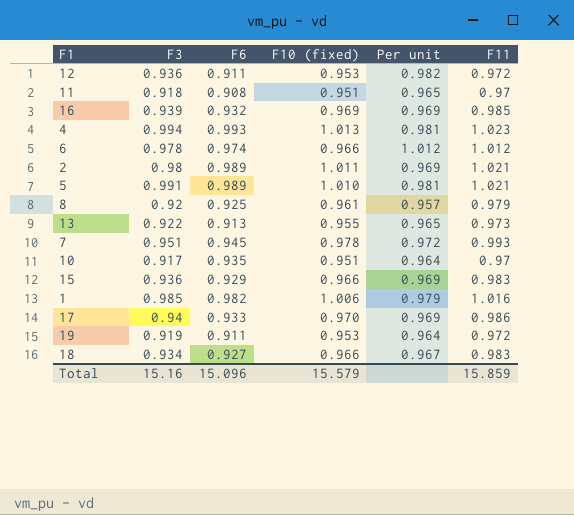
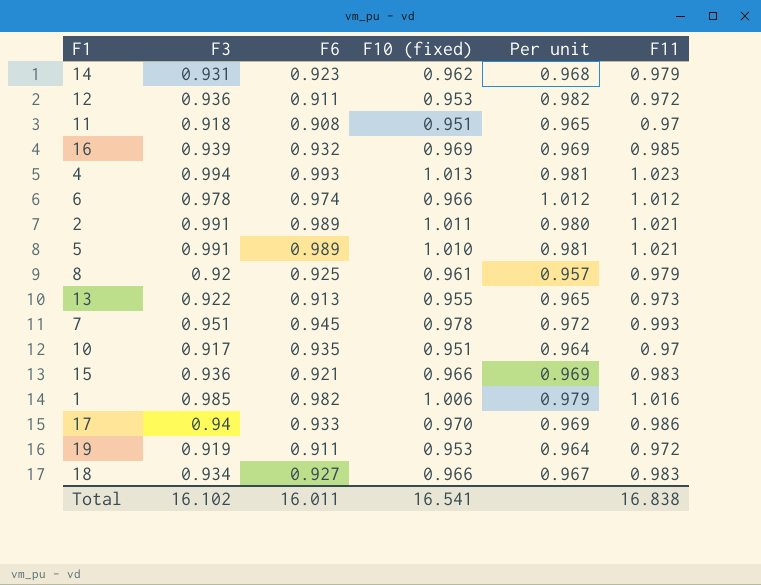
row 14: none -> 0.931 | 0.923 | 0.962 | 0.968 | 0.979
2 | F3: 0.98 -> 0.991
2 | Per unit: 0.969 -> 0.980
15 | F6: 0.929 -> 0.921
Total | F3: 15.16 -> 16.102
Total | F6: 15.096 -> 16.011
Total | F10 (fixed): 15.579 -> 16.541
Total | F11: 15.859 -> 16.838

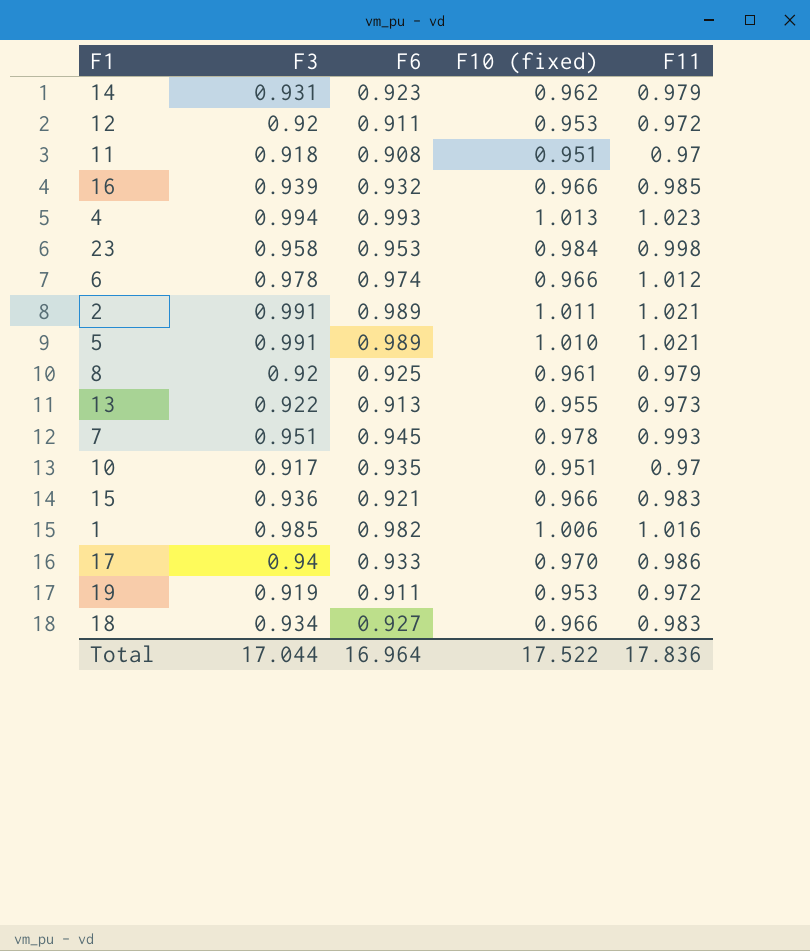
column Per unit | formula: [F3] / [F10 (fixed)] -> none
12 | F3: 0.936 -> 0.92
16 | F10 (fixed): 0.969 -> 0.966
row 23: none -> 0.958 | 0.953 | 0.984 | 0.998
Total | F3: 16.102 -> 17.044
Total | F6: 16.011 -> 16.964
Total | F10 (fixed): 16.541 -> 17.522
Total | F11: 16.838 -> 17.836

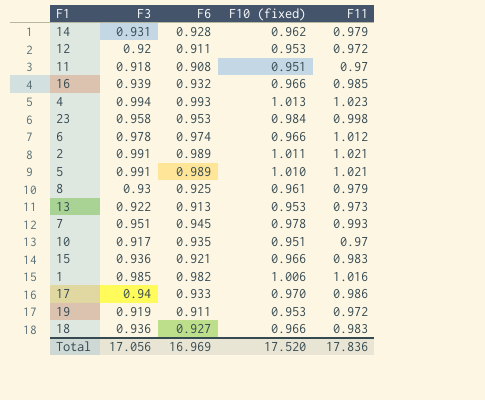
14 | F6: 0.923 -> 0.928
8 | F3: 0.92 -> 0.93
13 | F10 (fixed): 0.955 -> 0.953
18 | F3: 0.934 -> 0.936
Total | F3: 17.044 -> 17.056
Total | F6: 16.964 -> 16.969
Total | F10 (fixed): 17.522 -> 17.520

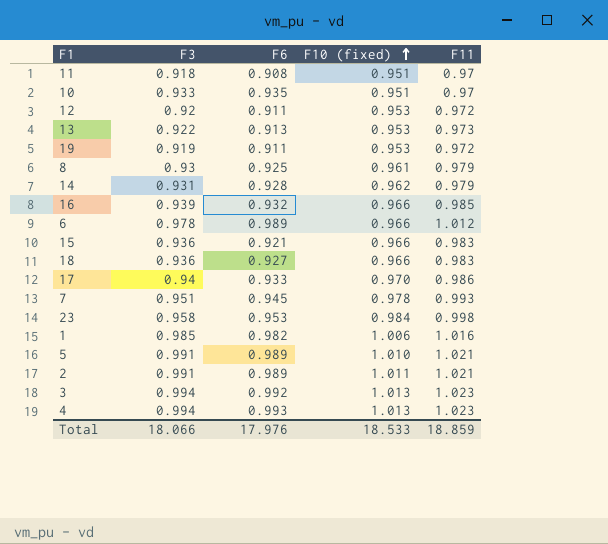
row order: none -> F10 (fixed) ascending
10 | F3: 0.917 -> 0.933
6 | F6: 0.974 -> 0.989
row 3: none -> 0.994 | 0.992 | 1.013 | 1.023
Total | F3: 17.056 -> 18.066
Total | F6: 16.969 -> 17.976
Total | F10 (fixed): 17.520 -> 18.533
Total | F11: 17.836 -> 18.859

